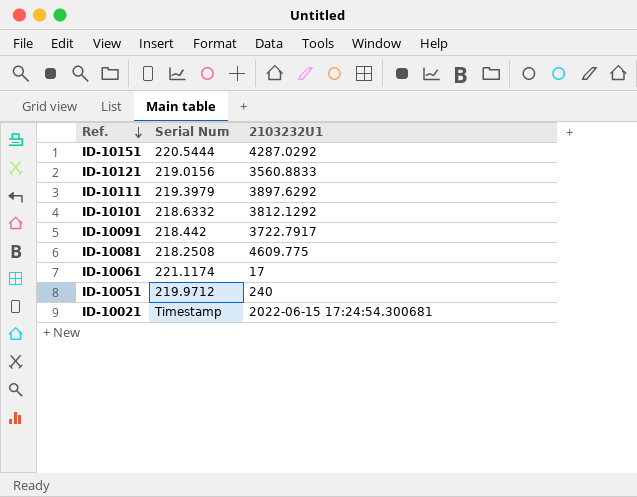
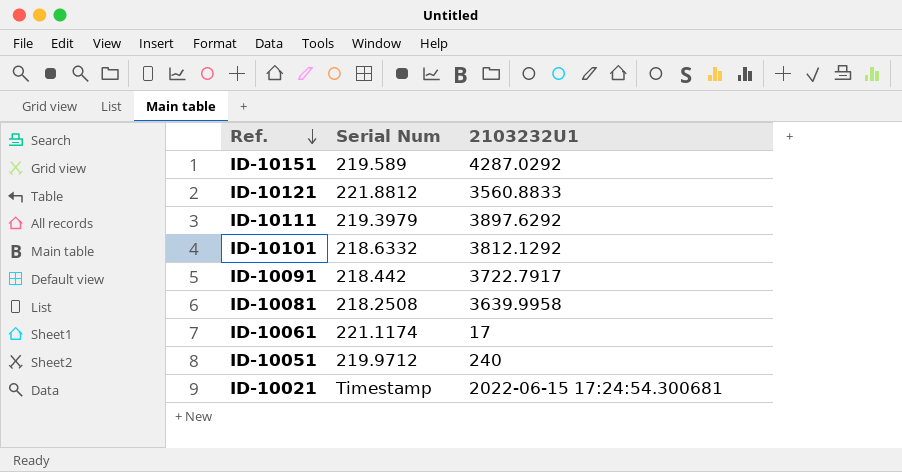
ID-10151 | Serial Num: 220.5444 -> 219.589
ID-10121 | Serial Num: 219.0156 -> 221.8812
ID-10081 | 2103232U1: 4609.775 -> 3639.9958

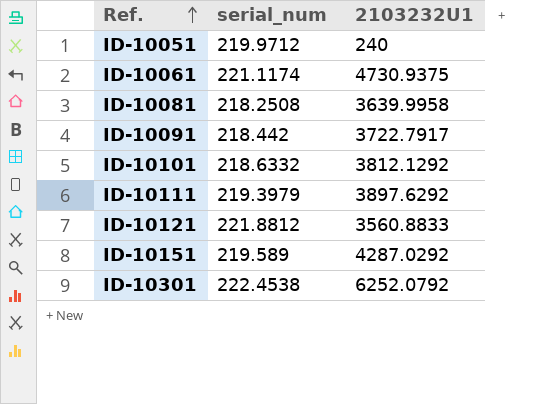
row order: Ref. descending -> Ref. ascending
column name: Serial Num -> serial_num
row ID-10021: Timestamp | 2022-06-15 17:24:54.300681 -> none
ID-10061 | 2103232U1: 17 -> 4730.9375
row ID-10301: none -> 222.4538 | 6252.0792

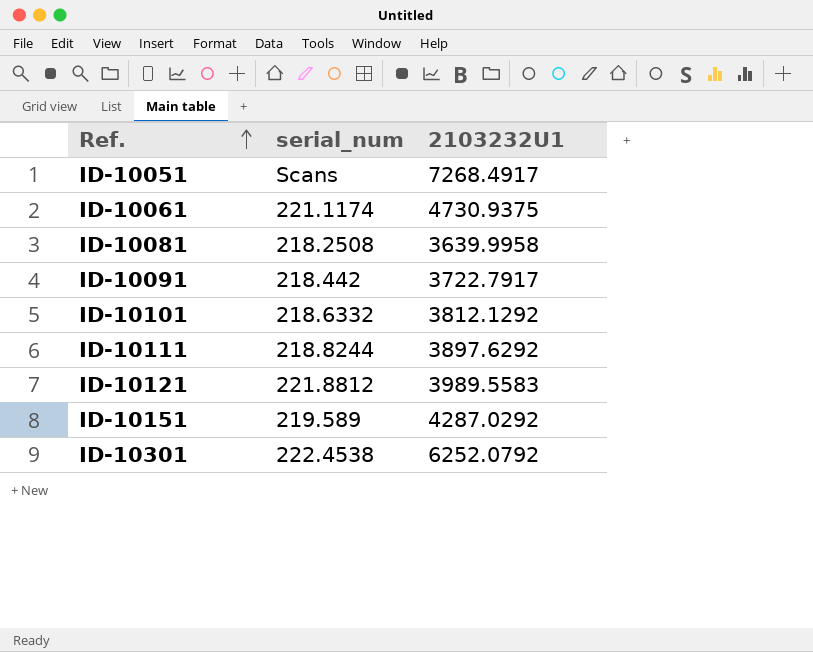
ID-10051 | serial_num: 219.9712 -> Scans
ID-10051 | 2103232U1: 240 -> 7268.4917
ID-10111 | serial_num: 219.3979 -> 218.8244
ID-10121 | 2103232U1: 3560.8833 -> 3989.5583

